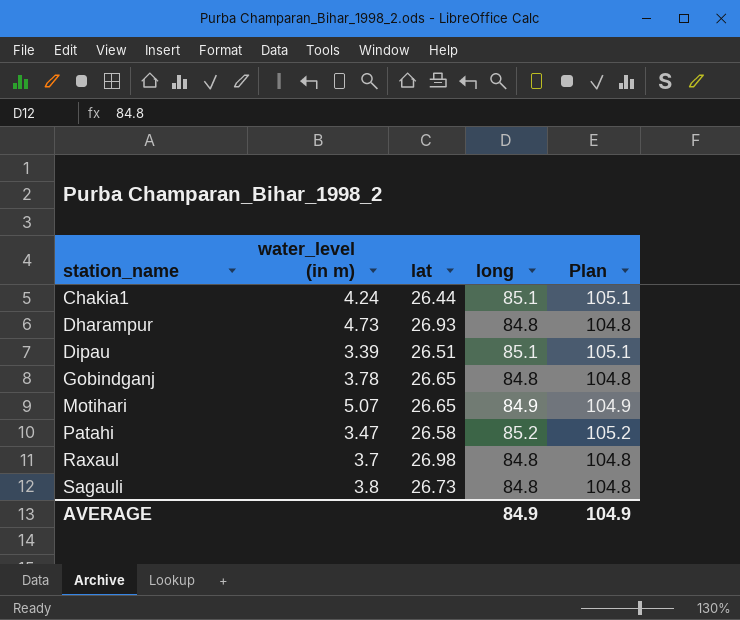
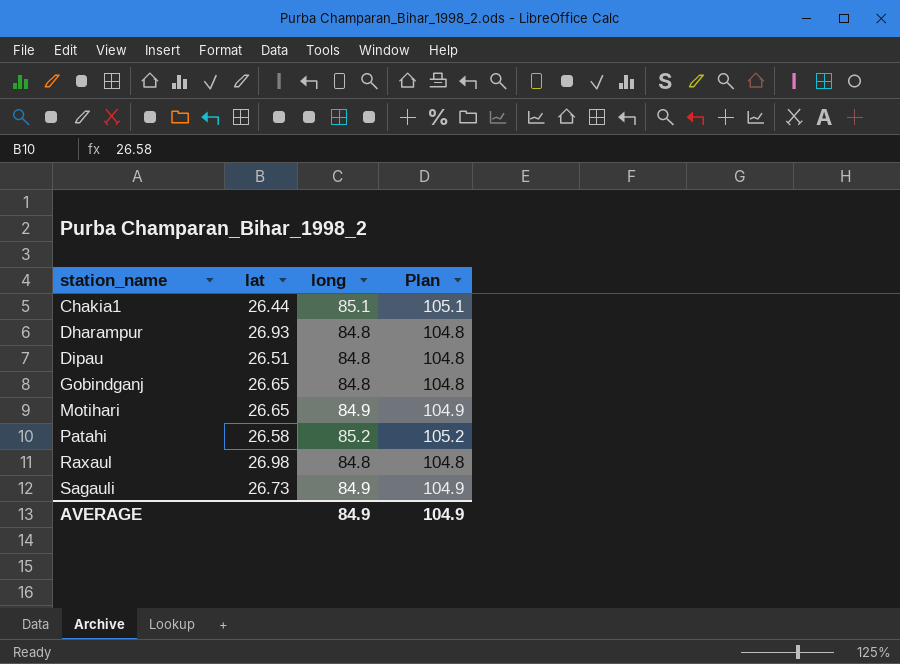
column water_level (in m) | position: 2 -> none
Dipau | long: 85.1 -> 84.8
Dipau | Plan: 105.1 -> 104.8
Sagauli | long: 84.8 -> 84.9
Sagauli | Plan: 104.8 -> 104.9

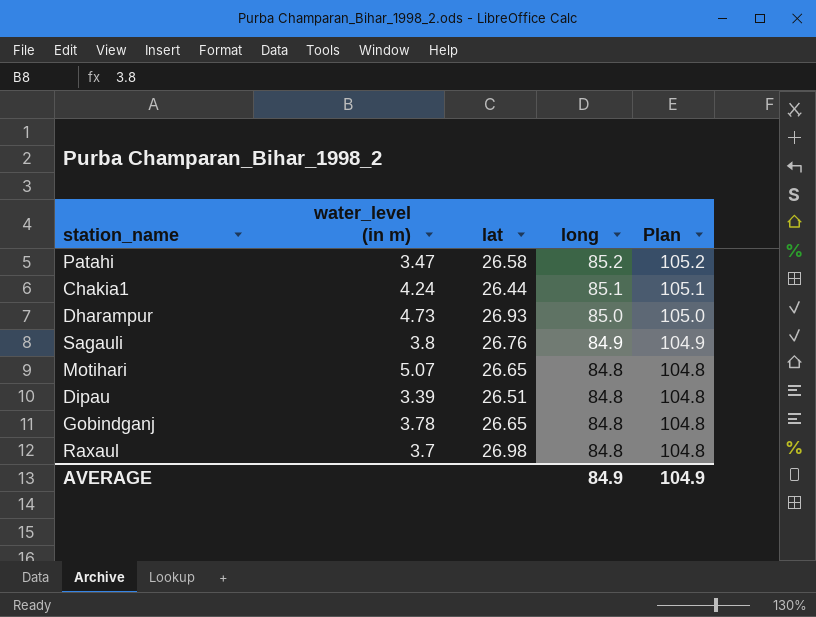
row order: station_name ascending -> long descending
column water_level (in m) | position: none -> 2
Dharampur | long: 84.8 -> 85.0
Dharampur | Plan: 104.8 -> 105.0
Sagauli | lat: 26.73 -> 26.76
Motihari | long: 84.9 -> 84.8
Motihari | Plan: 104.9 -> 104.8

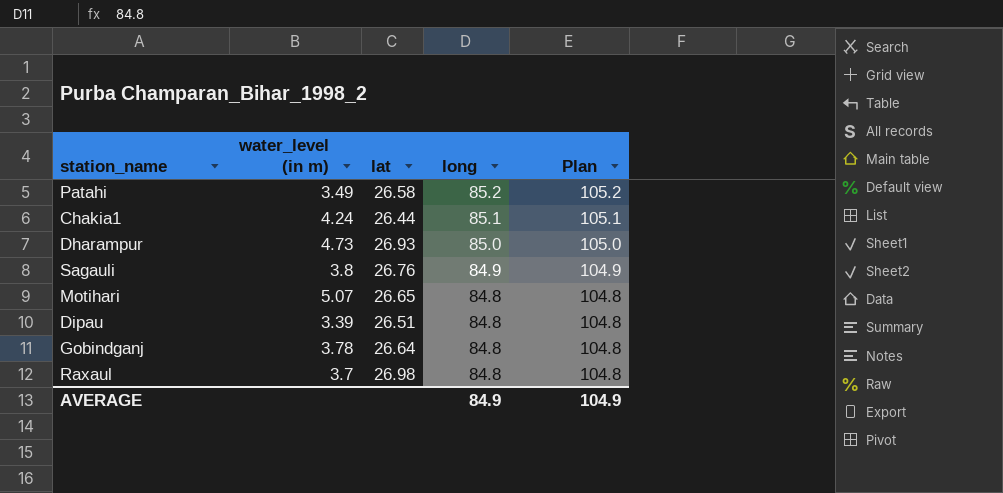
Patahi | water_level (in m): 3.47 -> 3.49
Gobindganj | lat: 26.65 -> 26.64

